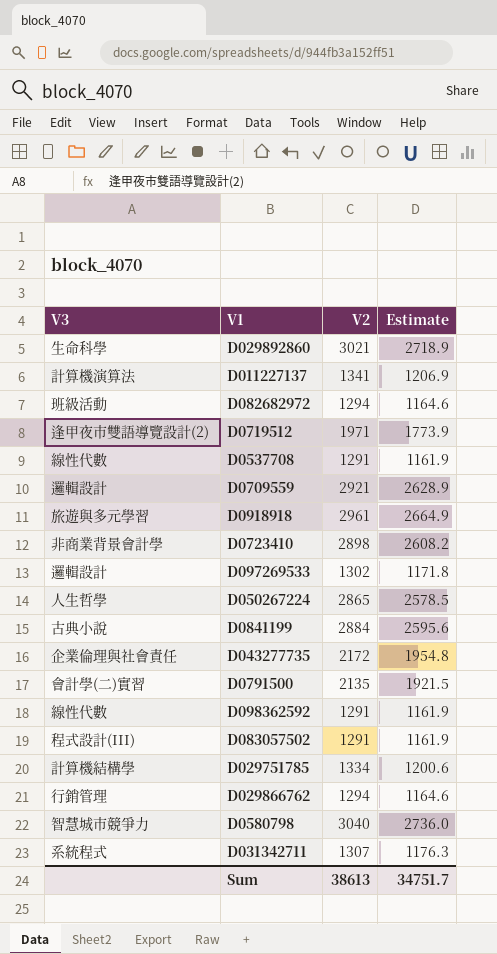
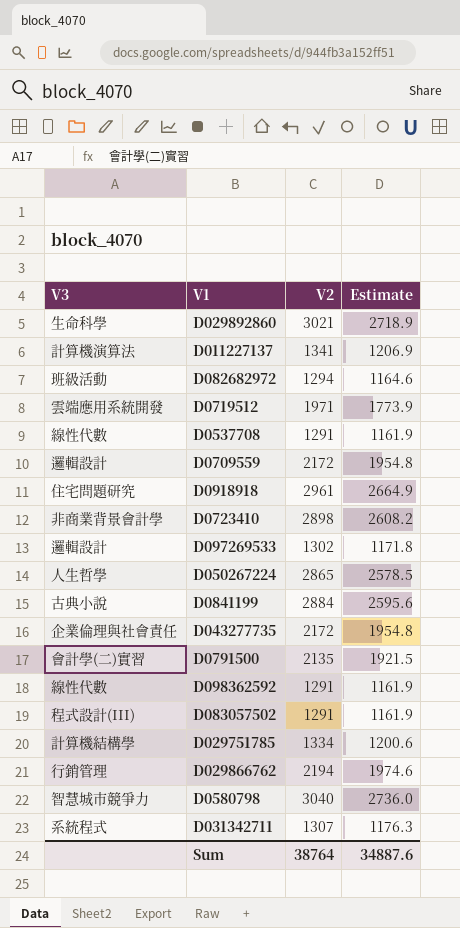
D0719512 | V3: 逢甲夜市雙語導覽設計(2) -> 雲端應用系統開發
D0709559 | V2: 2921 -> 2172
D0709559 | Estimate: 2628.9 -> 1954.8
D0918918 | V3: 旅遊與多元學習 -> 住宅問題研究
D029866762 | V2: 1294 -> 2194
D029866762 | Estimate: 1164.6 -> 1974.6
Sum | V2: 38613 -> 38764
Sum | Estimate: 34751.7 -> 34887.6

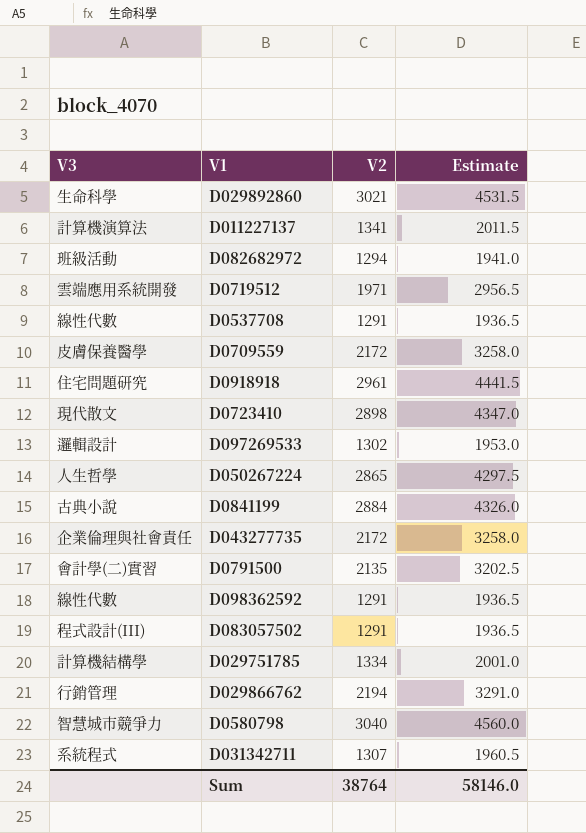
column Estimate | formula: [V2] * 0.9 -> [V2] * 1.5
D0709559 | V3: 邏輯設計 -> 皮膚保養醫學
D0723410 | V3: 非商業背景會計學 -> 現代散文
Sum | Estimate: 34887.6 -> 58146.0

